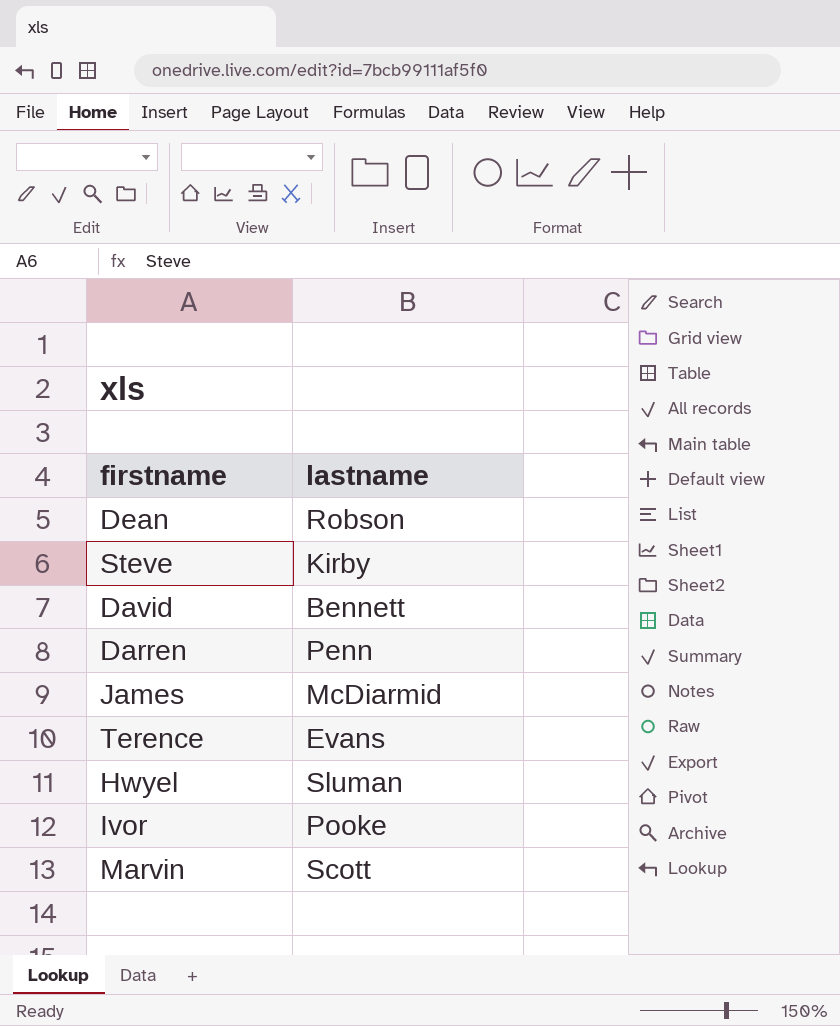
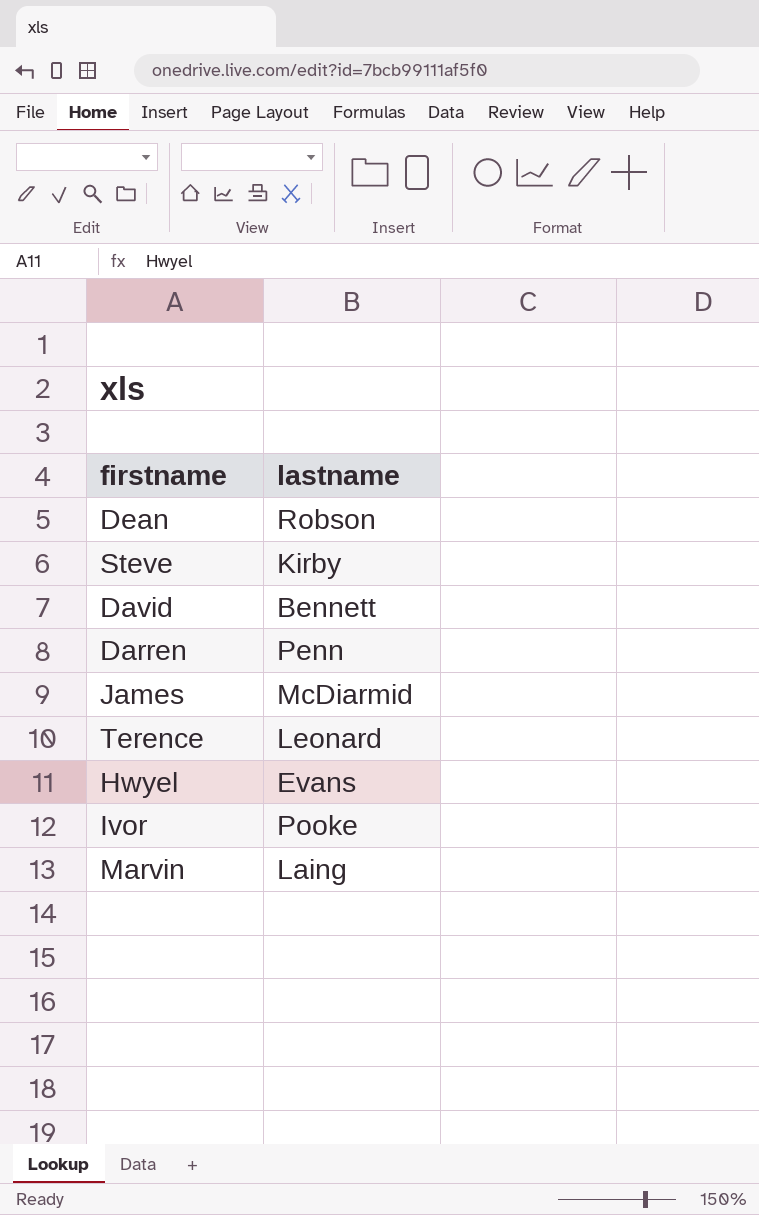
Terence | lastname: Evans -> Leonard
Hwyel | lastname: Sluman -> Evans
Marvin | lastname: Scott -> Laing

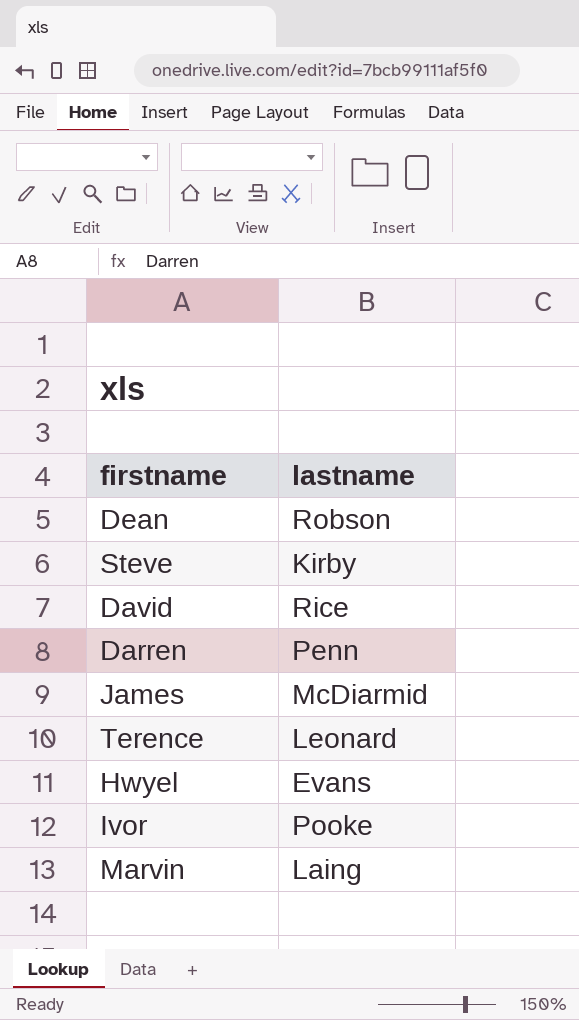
David | lastname: Bennett -> Rice

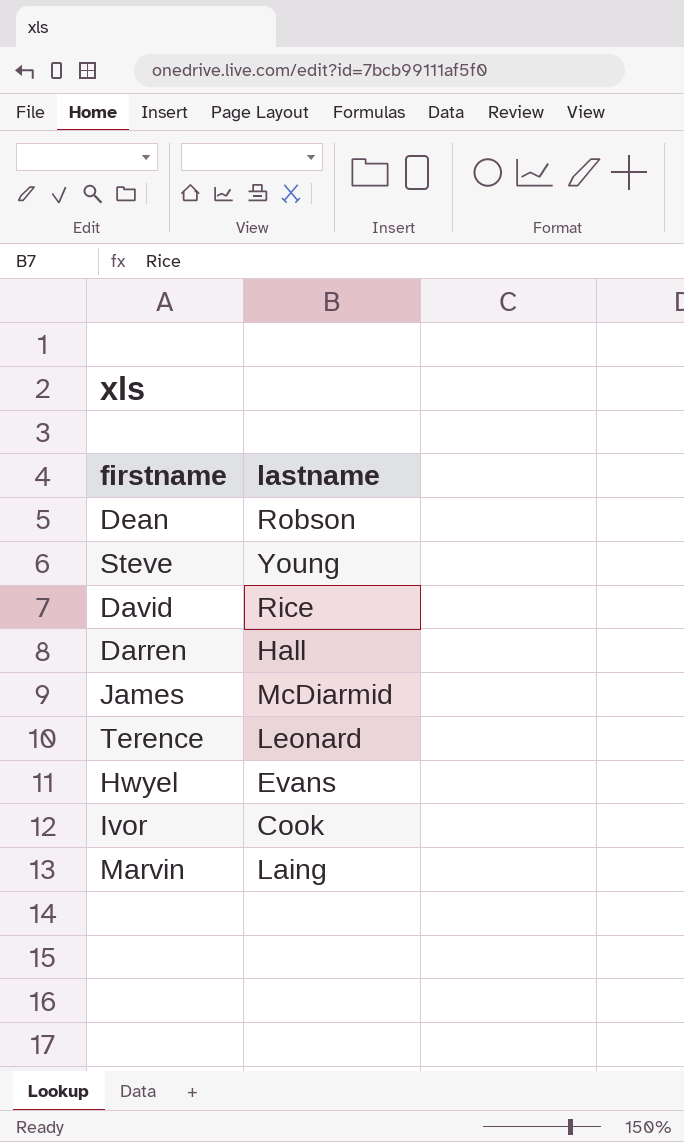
Steve | lastname: Kirby -> Young
Darren | lastname: Penn -> Hall
Ivor | lastname: Pooke -> Cook

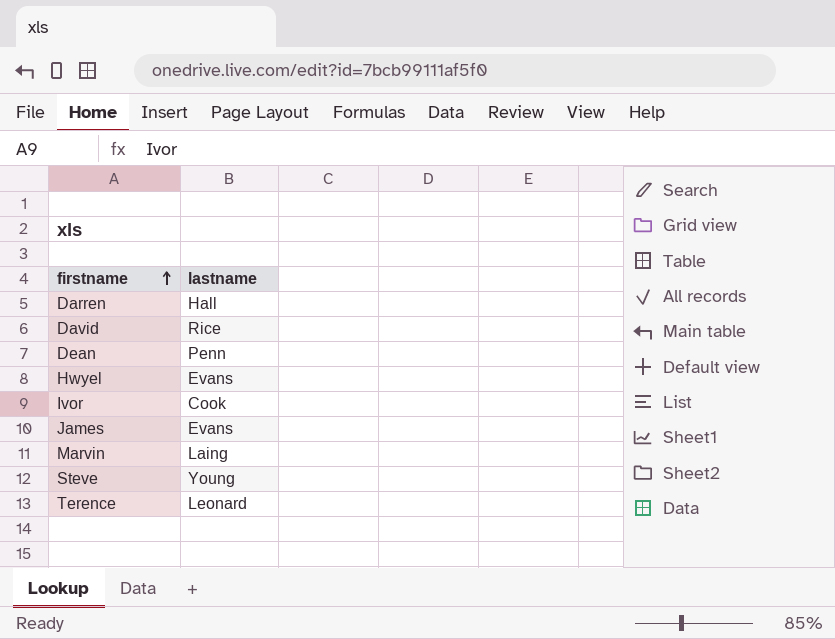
row order: none -> firstname ascending
Dean | lastname: Robson -> Penn
James | lastname: McDiarmid -> Evans

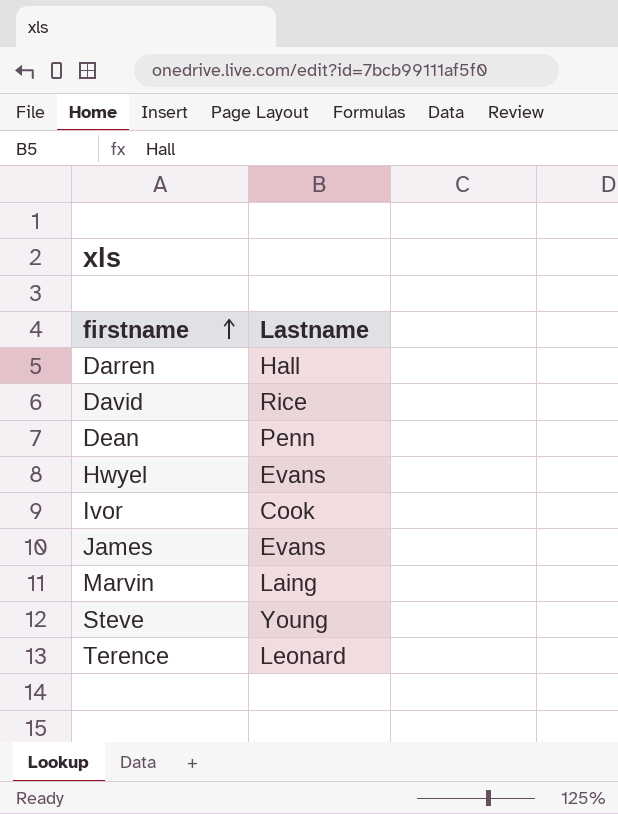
column name: lastname -> Lastname

